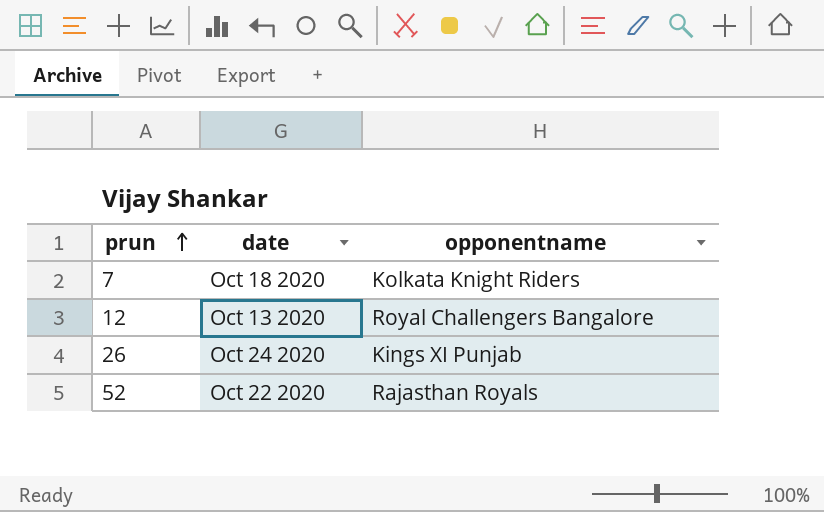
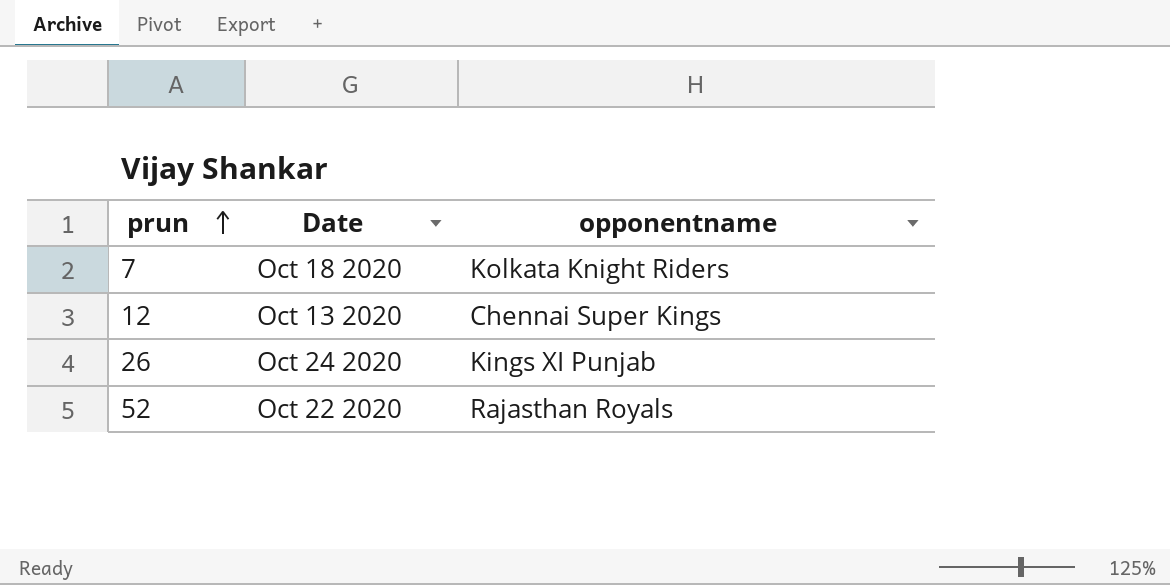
column name: date -> Date
12 | opponentname: Royal Challengers Bangalore -> Chennai Super Kings

